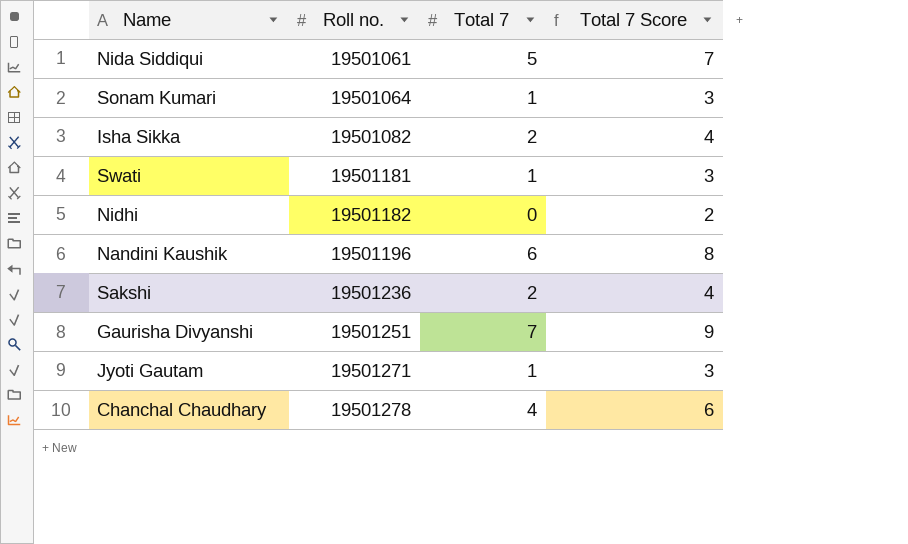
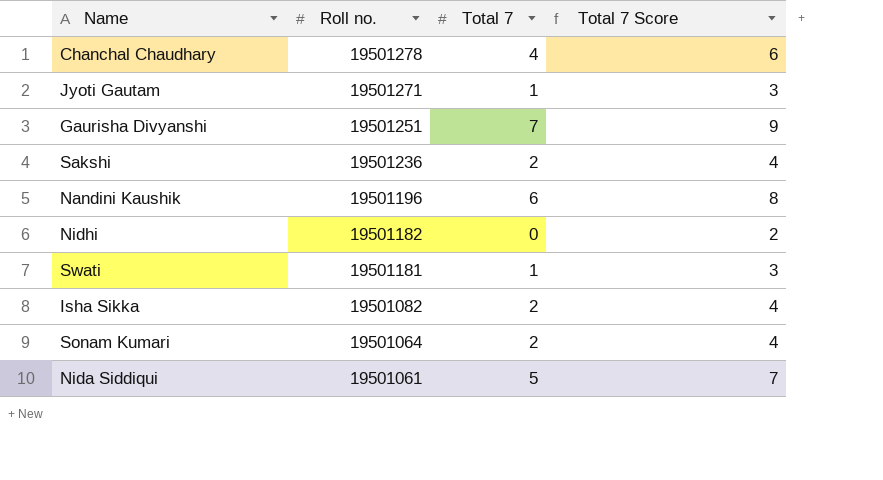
row order: Roll no. ascending -> Roll no. descending
Sonam Kumari | Total 7: 1 -> 2
Sonam Kumari | Total 7 Score: 3 -> 4

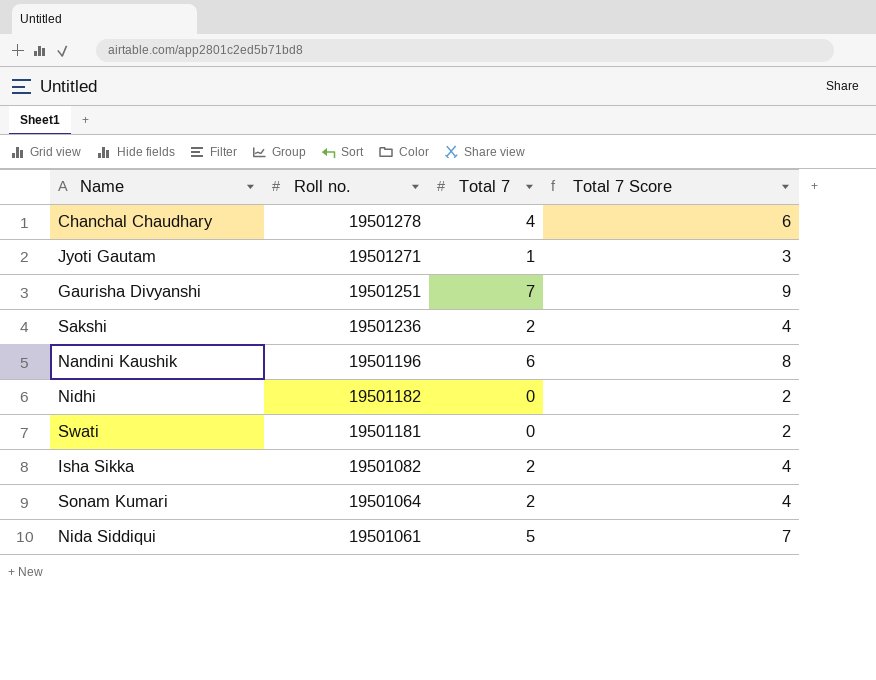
Swati | Total 7: 1 -> 0
Swati | Total 7 Score: 3 -> 2

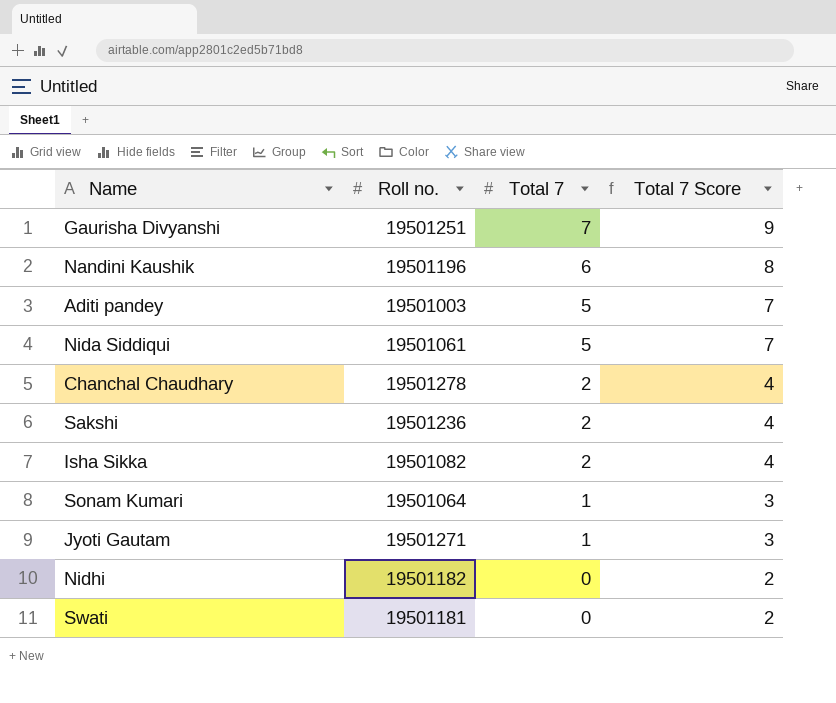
row order: Roll no. descending -> Total 7 descending
row Aditi pandey: none -> 19501003 | 5 | 7
Chanchal Chaudhary | Total 7: 4 -> 2
Chanchal Chaudhary | Total 7 Score: 6 -> 4
Sonam Kumari | Total 7: 2 -> 1
Sonam Kumari | Total 7 Score: 4 -> 3

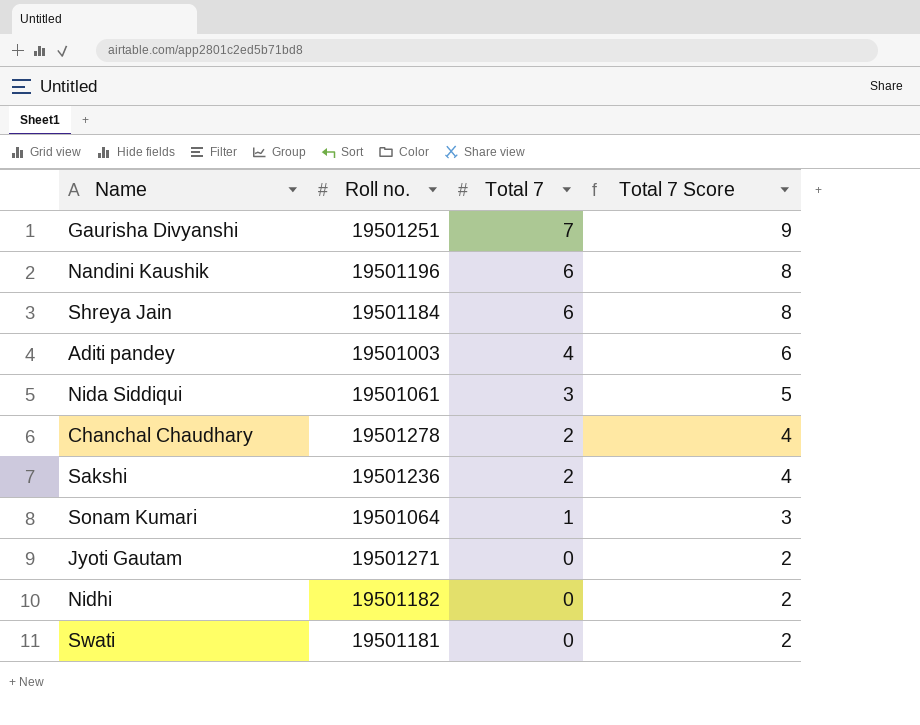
row Isha Sikka: 19501082 | 2 | 4 -> none
row Shreya Jain: none -> 19501184 | 6 | 8
Aditi pandey | Total 7: 5 -> 4
Aditi pandey | Total 7 Score: 7 -> 6
Nida Siddiqui | Total 7: 5 -> 3
Nida Siddiqui | Total 7 Score: 7 -> 5
Jyoti Gautam | Total 7: 1 -> 0
Jyoti Gautam | Total 7 Score: 3 -> 2

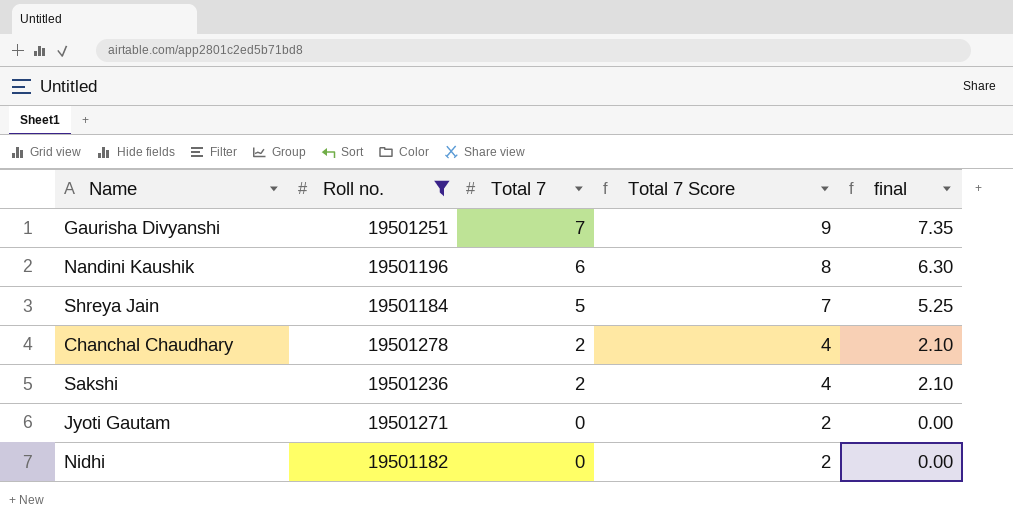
filter: none -> Roll no. >= 19501182
column final | formula: none -> [Total 7] * 1.05
Shreya Jain | Total 7: 6 -> 5
Shreya Jain | Total 7 Score: 8 -> 7

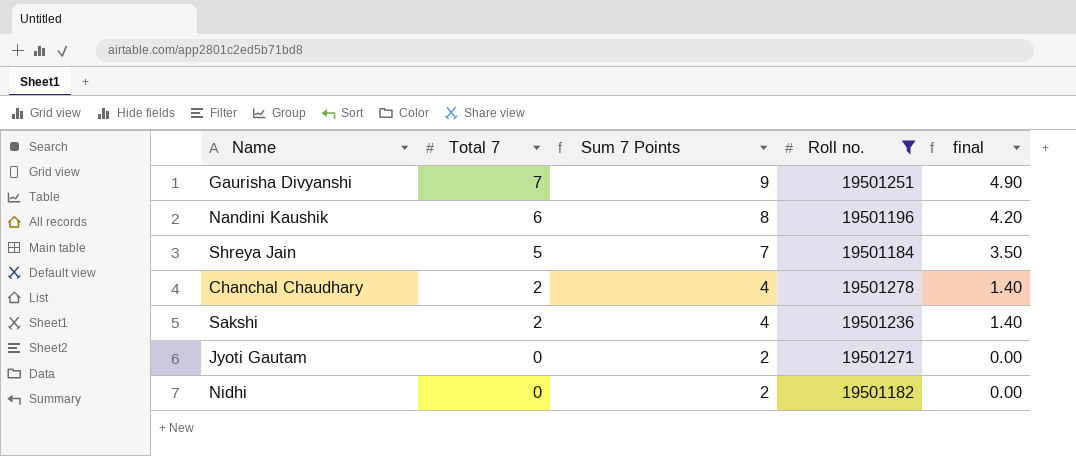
column name: Total 7 Score -> Sum 7 Points
column Roll no. | position: 2 -> 4
column final | formula: [Total 7] * 1.05 -> [Total 7] * 0.7

